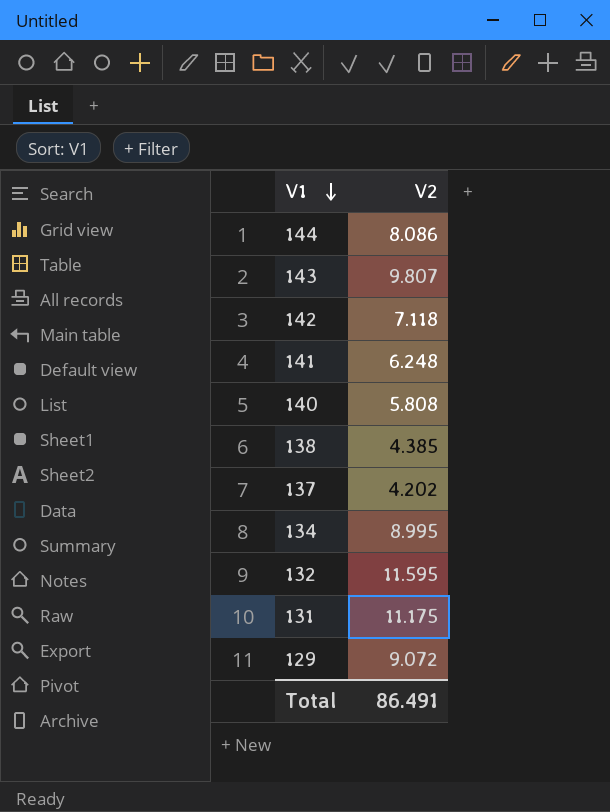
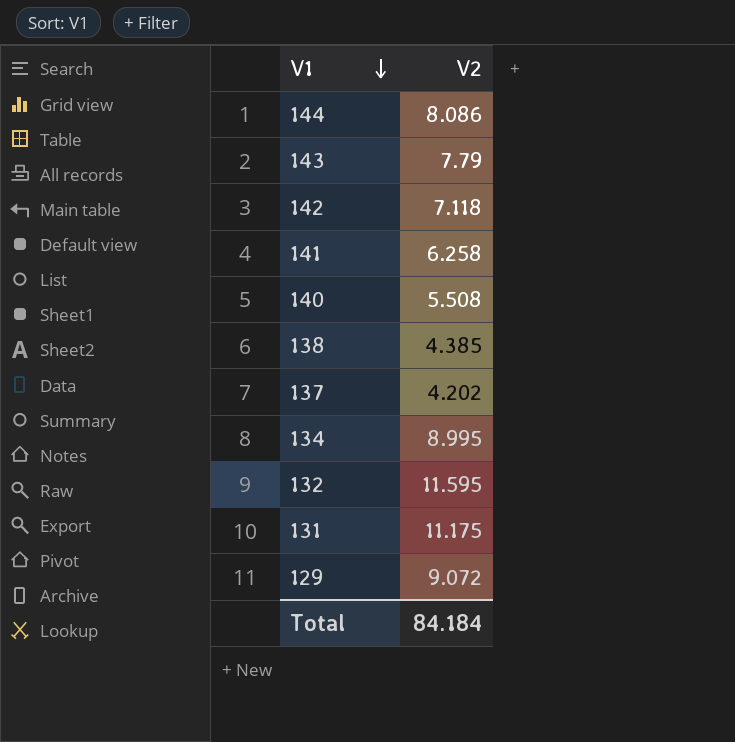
143 | V2: 9.807 -> 7.79
141 | V2: 6.248 -> 6.258
140 | V2: 5.808 -> 5.508
Total | V2: 86.491 -> 84.184

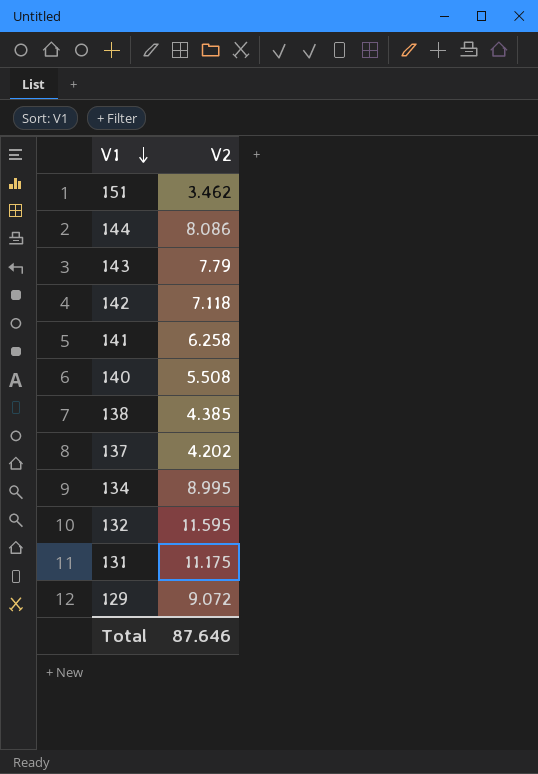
row 151: none -> 3.462
Total | V2: 84.184 -> 87.646

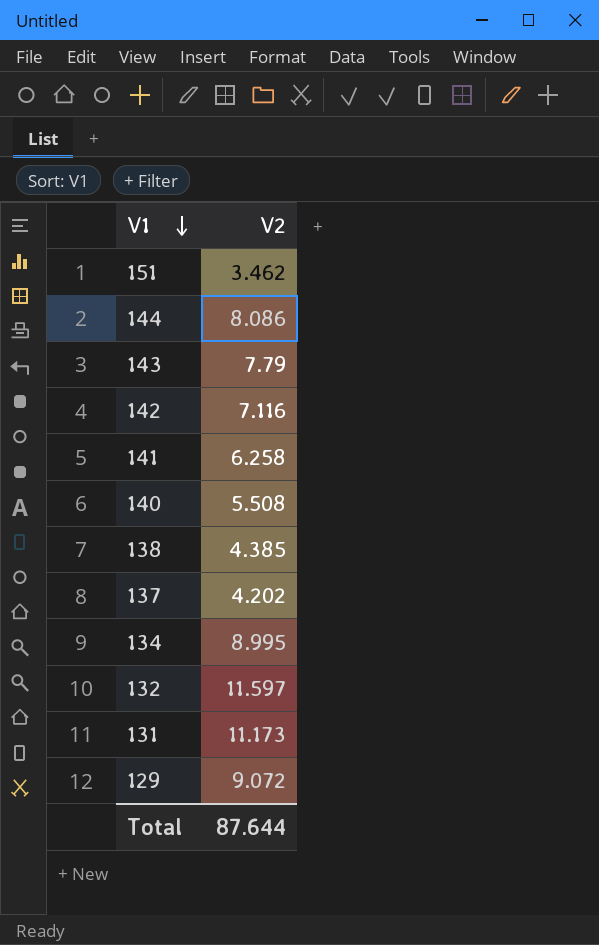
142 | V2: 7.118 -> 7.116
132 | V2: 11.595 -> 11.597
131 | V2: 11.175 -> 11.173
Total | V2: 87.646 -> 87.644

